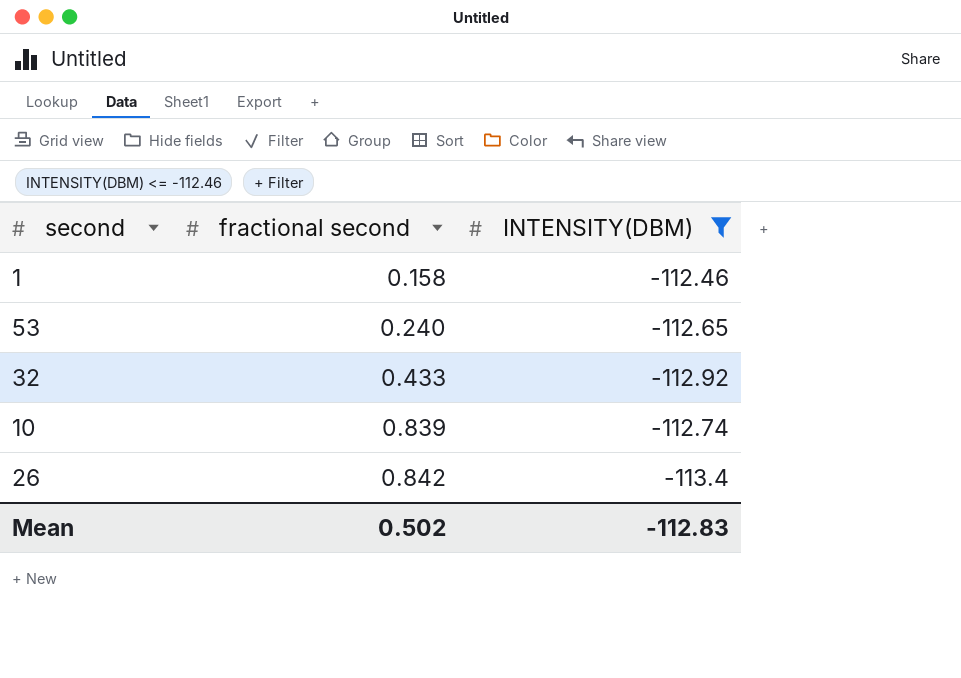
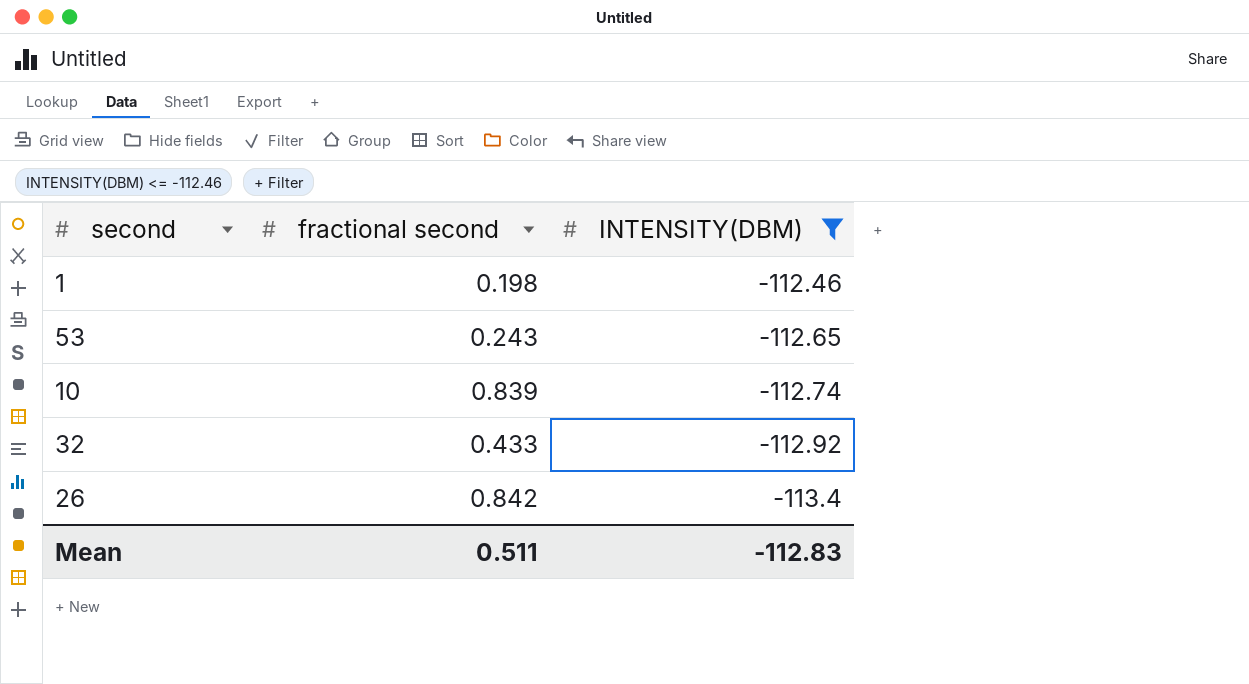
row order: fractional second ascending -> INTENSITY(DBM) descending
1 | fractional second: 0.158 -> 0.198
53 | fractional second: 0.240 -> 0.243
Mean | fractional second: 0.502 -> 0.511

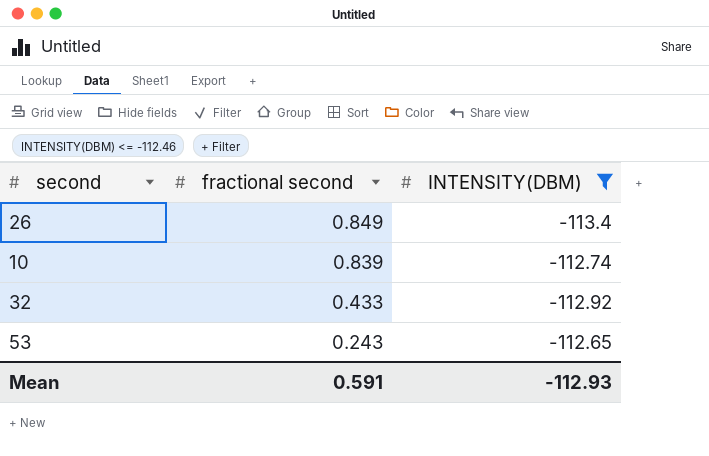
row order: INTENSITY(DBM) descending -> fractional second descending
row 1: 0.198 | -112.46 -> none
26 | fractional second: 0.842 -> 0.849
Mean | fractional second: 0.511 -> 0.591
Mean | INTENSITY(DBM): -112.83 -> -112.93

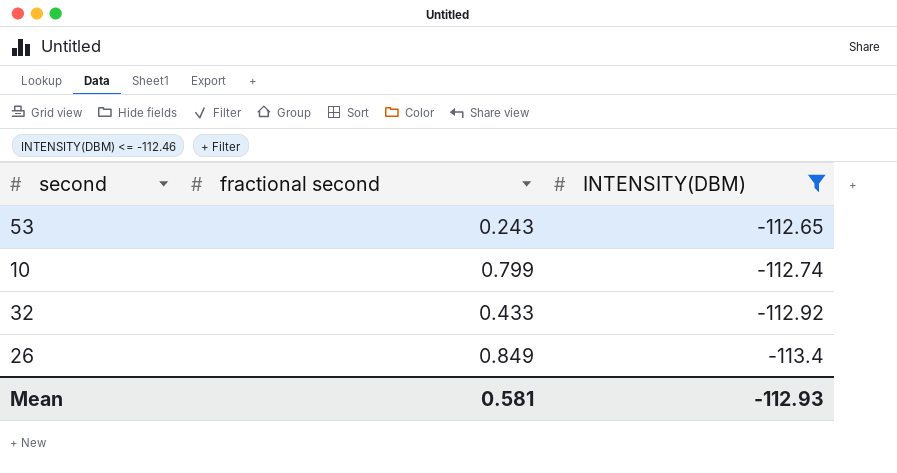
row order: fractional second descending -> INTENSITY(DBM) descending
10 | fractional second: 0.839 -> 0.799
Mean | fractional second: 0.591 -> 0.581

